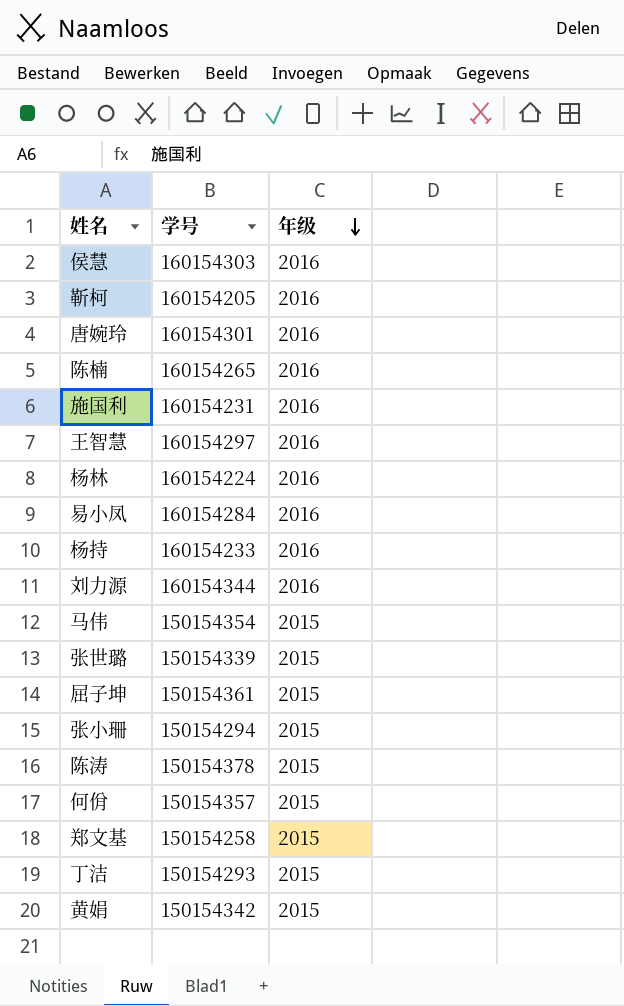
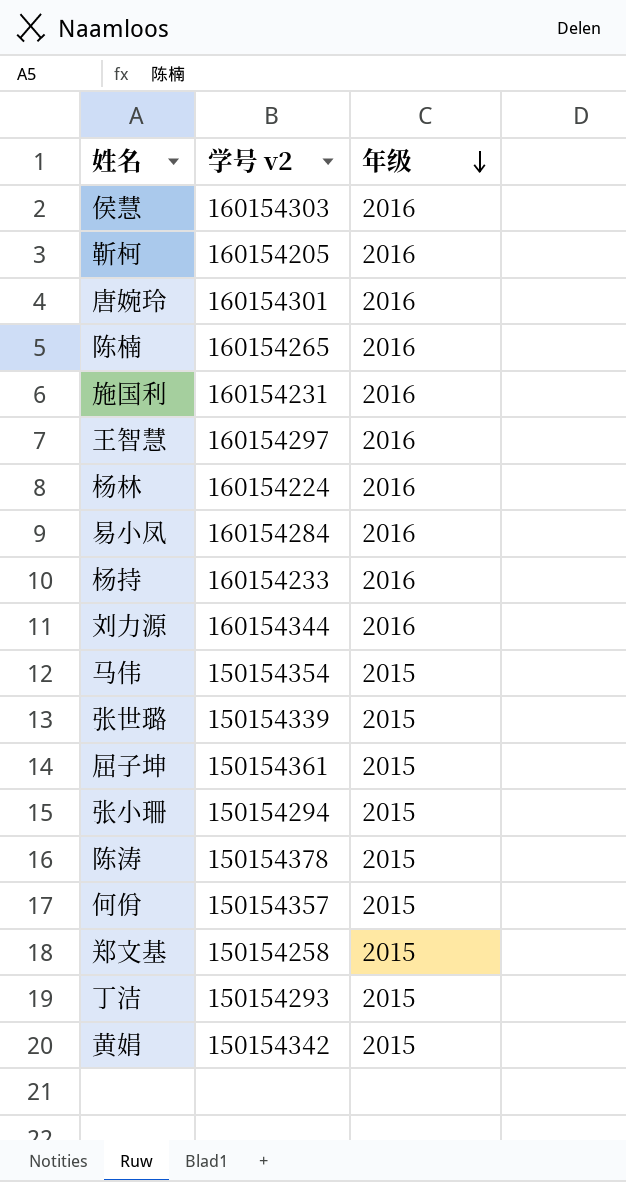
column name: 学号 -> 学号 v2

